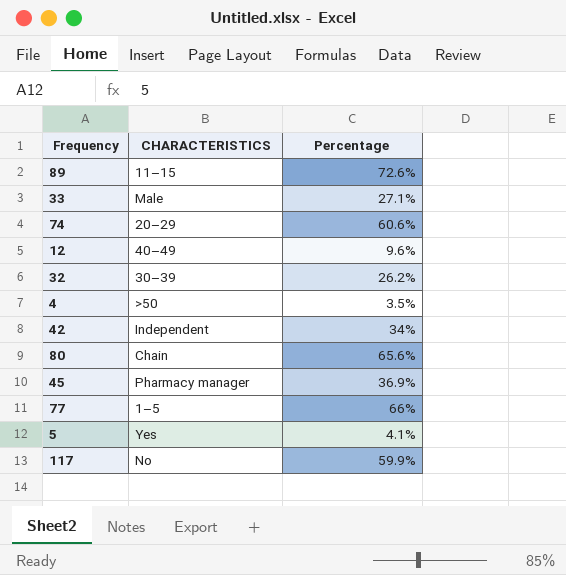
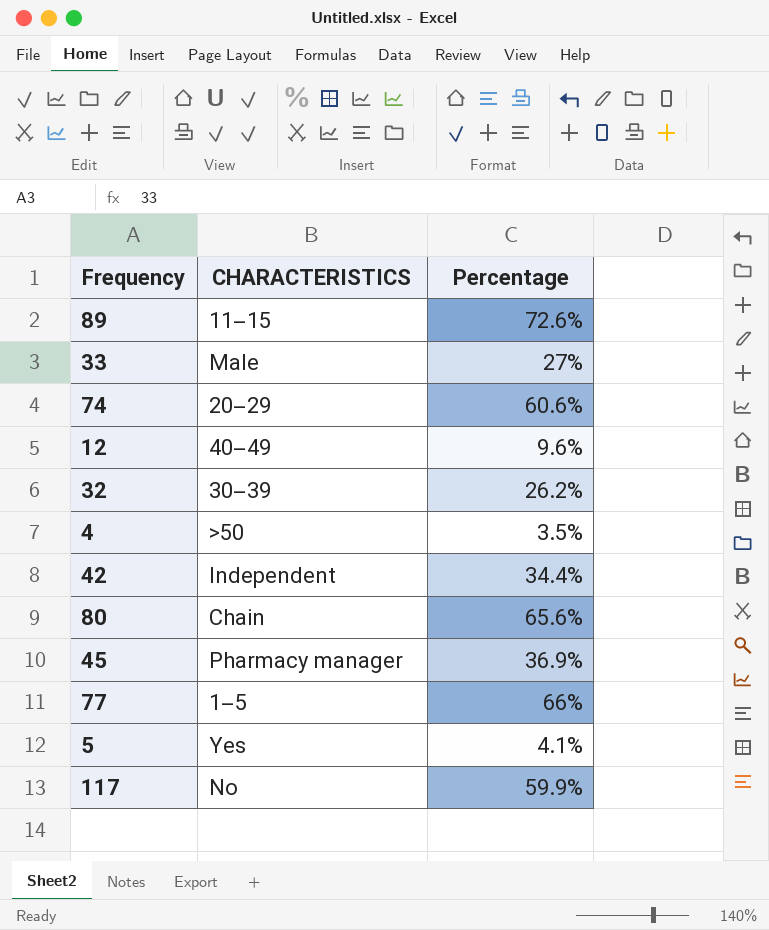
33 | Percentage: 27.1% -> 27%
42 | Percentage: 34% -> 34.4%

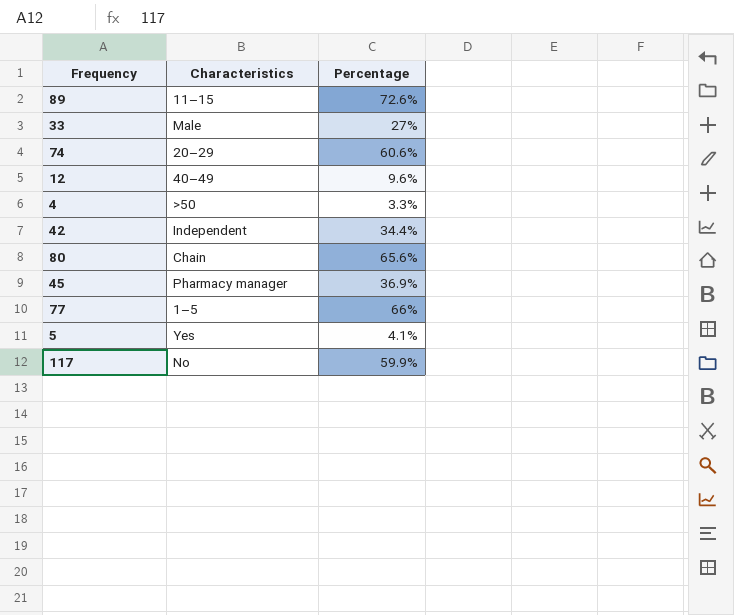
column name: CHARACTERISTICS -> Characteristics
row 32: 30–39 | 26.2% -> none
4 | Percentage: 3.5% -> 3.3%

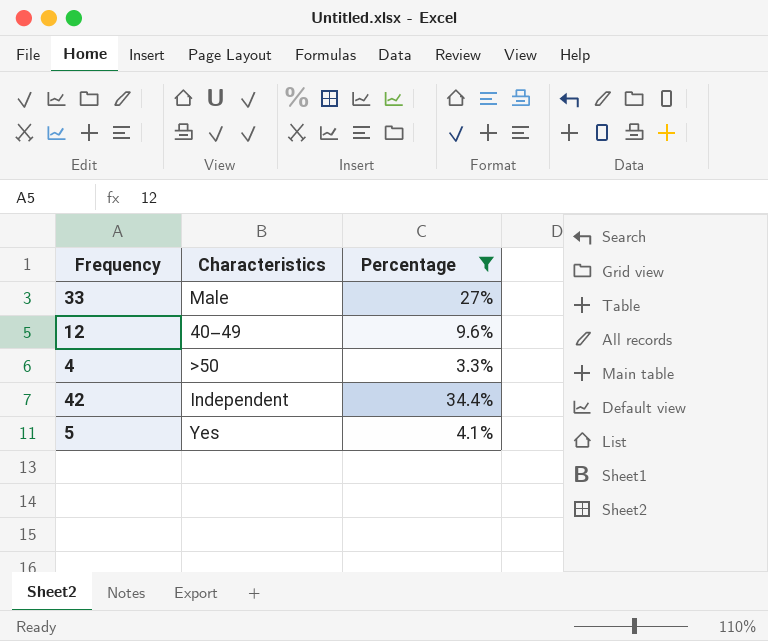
filter: none -> Percentage <= 34.4%

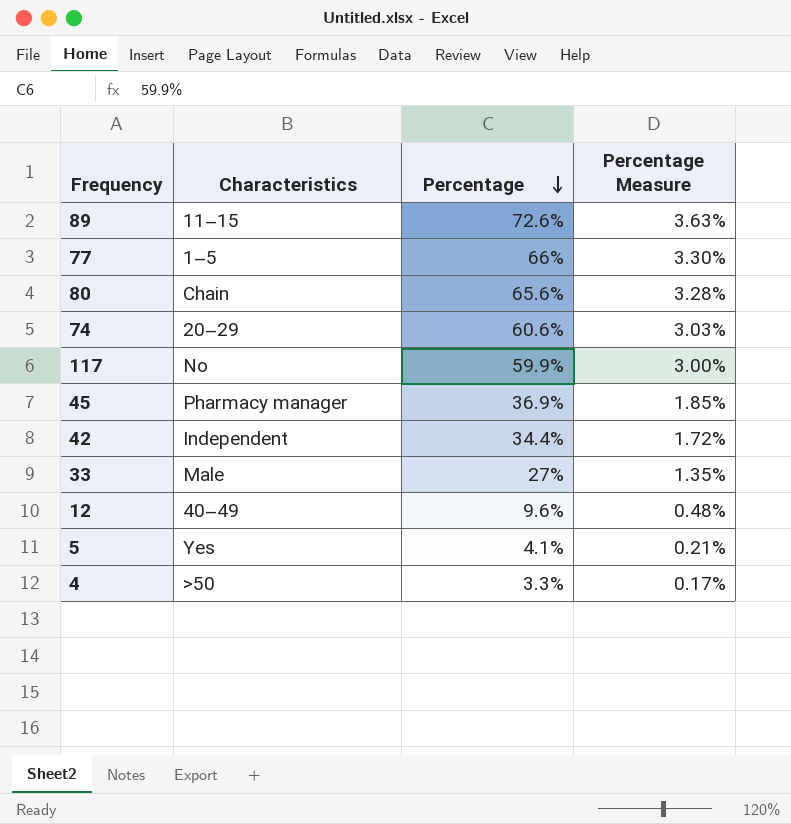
filter: Percentage <= 34.4% -> none
row order: none -> Percentage descending
column Percentage Measure | formula: none -> [Percentage] * 0.05

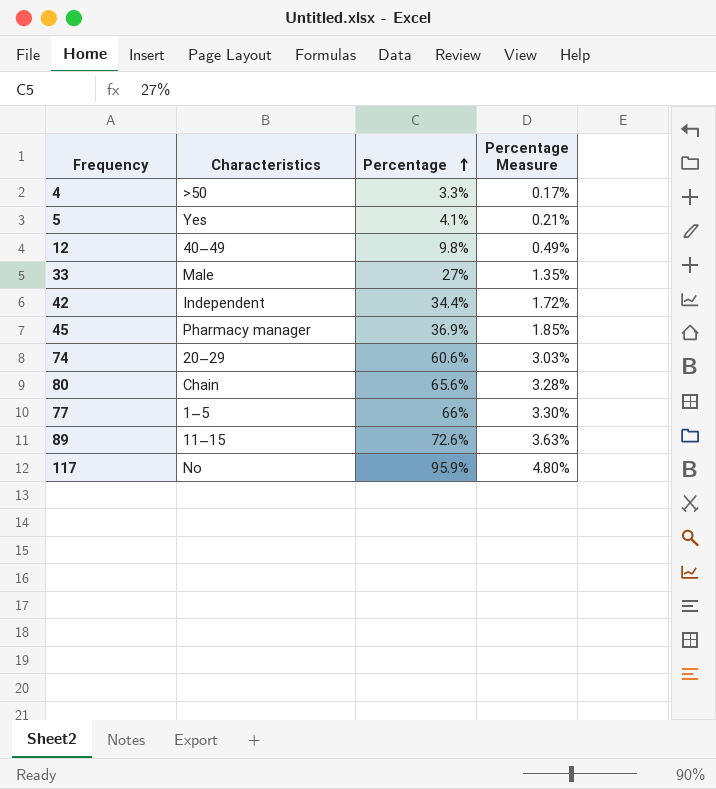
row order: Percentage descending -> Percentage ascending
12 | Percentage: 9.6% -> 9.8%
12 | Percentage Measure: 0.48% -> 0.49%
117 | Percentage: 59.9% -> 95.9%
117 | Percentage Measure: 3.00% -> 4.80%

